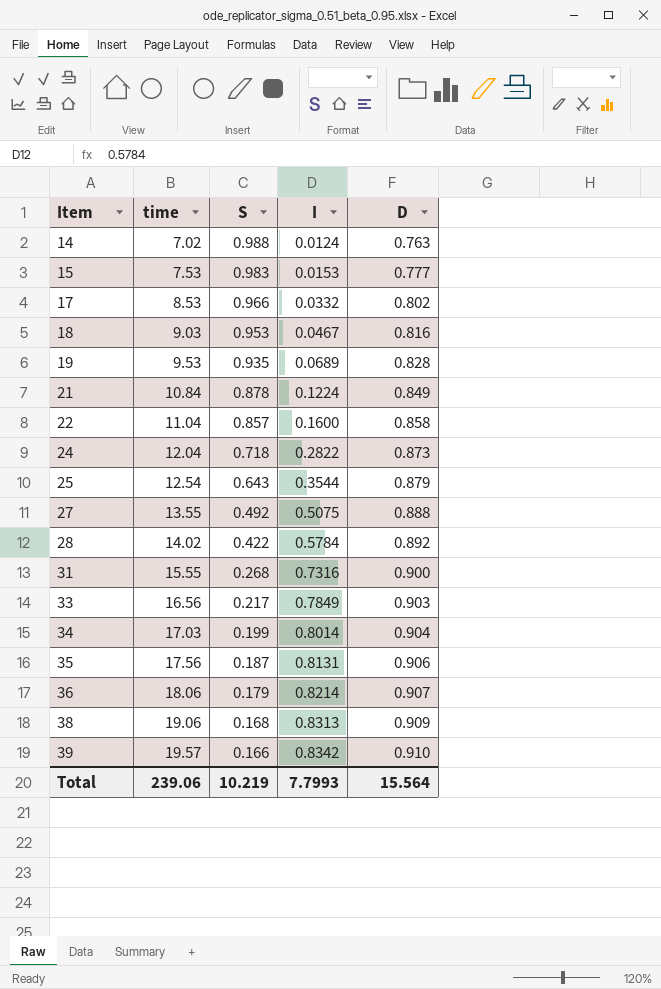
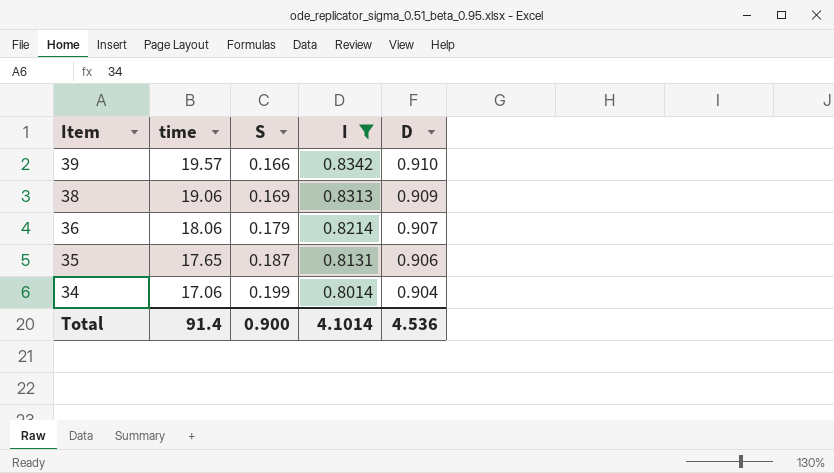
filter: none -> I >= 0.8014
row order: Item ascending -> Item descending
38 | S: 0.168 -> 0.169
35 | time: 17.56 -> 17.65
34 | time: 17.03 -> 17.06
Total | time: 239.06 -> 91.4
Total | S: 10.219 -> 0.900
Total | I: 7.7993 -> 4.1014
Total | D: 15.564 -> 4.536

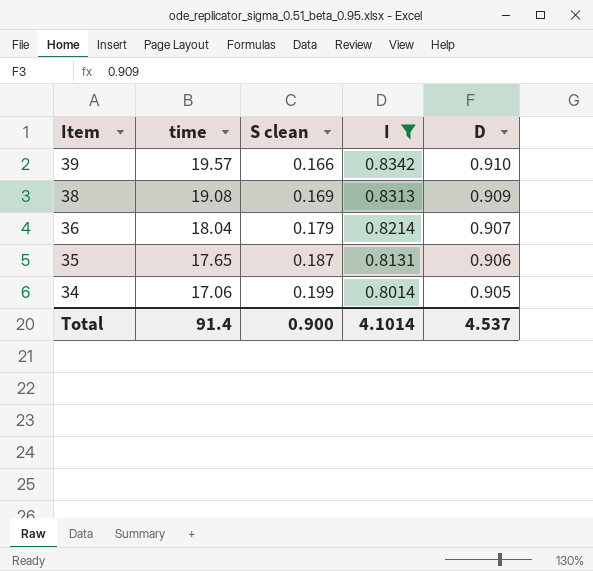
column name: S -> S clean
38 | time: 19.06 -> 19.08
36 | time: 18.06 -> 18.04
34 | D: 0.904 -> 0.905
Total | D: 4.536 -> 4.537

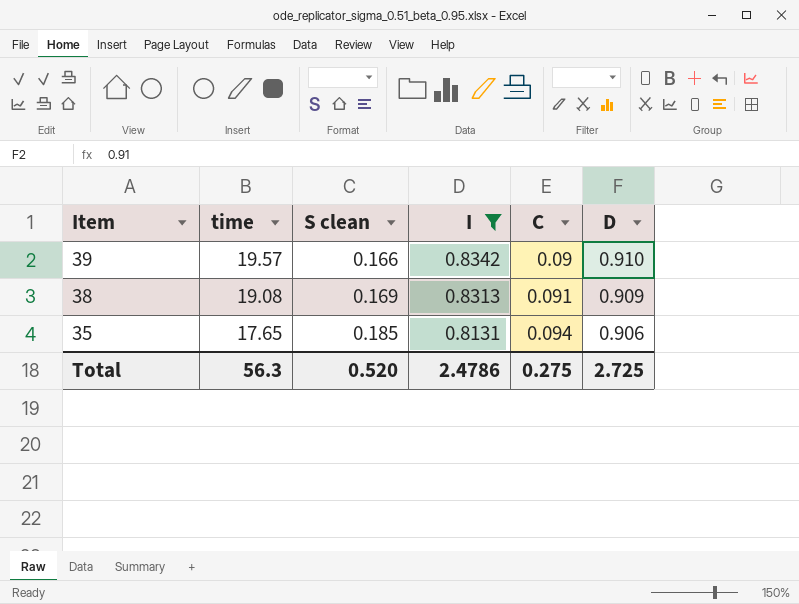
column C | position: none -> 5
row 36: 18.04 | 0.179 | 0.8214 | 0.907 -> none
row 34: 17.06 | 0.199 | 0.8014 | 0.905 -> none
35 | S clean: 0.187 -> 0.185
Total | time: 91.4 -> 56.3
Total | S clean: 0.900 -> 0.520
Total | I: 4.1014 -> 2.4786
Total | D: 4.537 -> 2.725

